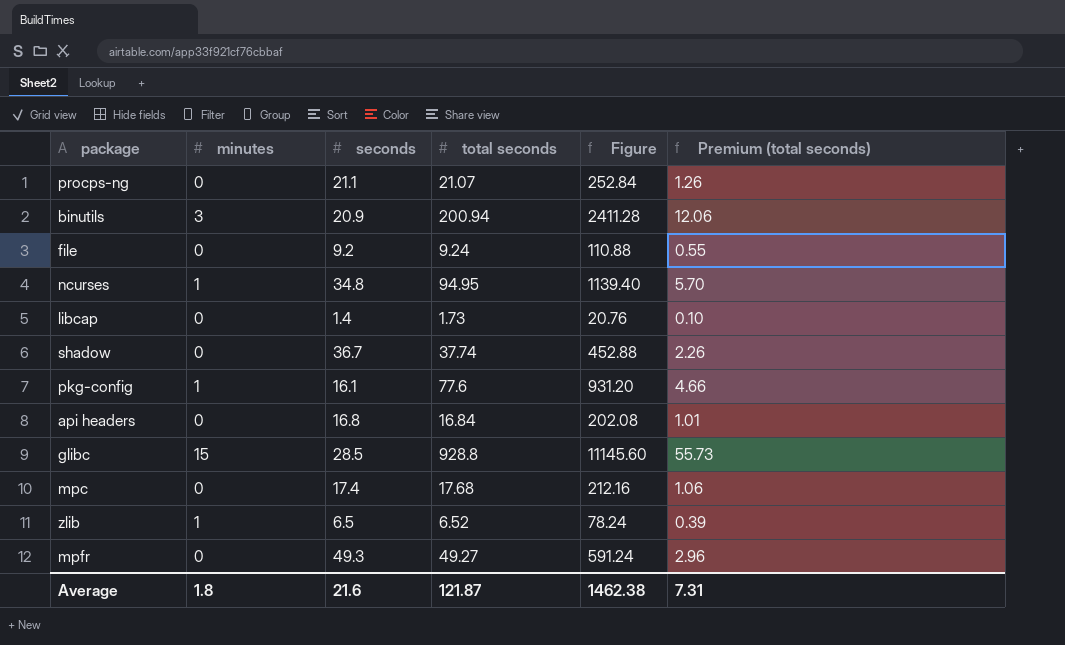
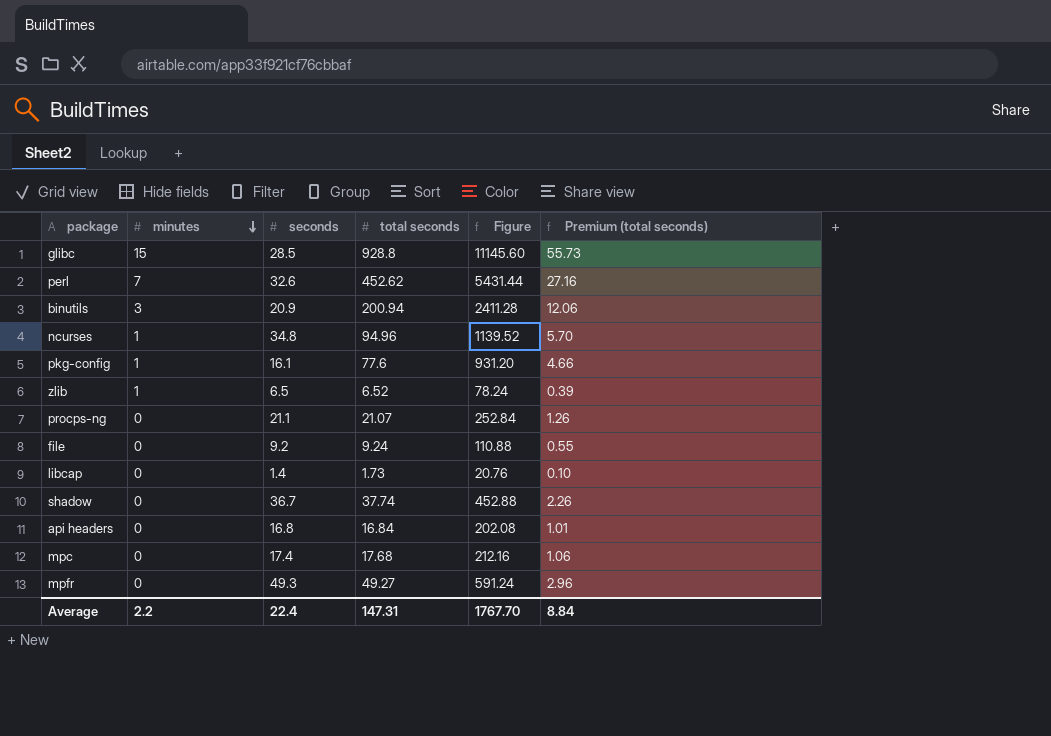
row order: none -> minutes descending
row perl: none -> 7 | 32.6 | 452.62 | 5431.44 | 27.16
ncurses | total seconds: 94.95 -> 94.96
ncurses | Figure: 1139.40 -> 1139.52
Average | minutes: 1.8 -> 2.2
Average | seconds: 21.6 -> 22.4
Average | total seconds: 121.87 -> 147.31
Average | Figure: 1462.38 -> 1767.70
Average | Premium (total seconds): 7.31 -> 8.84

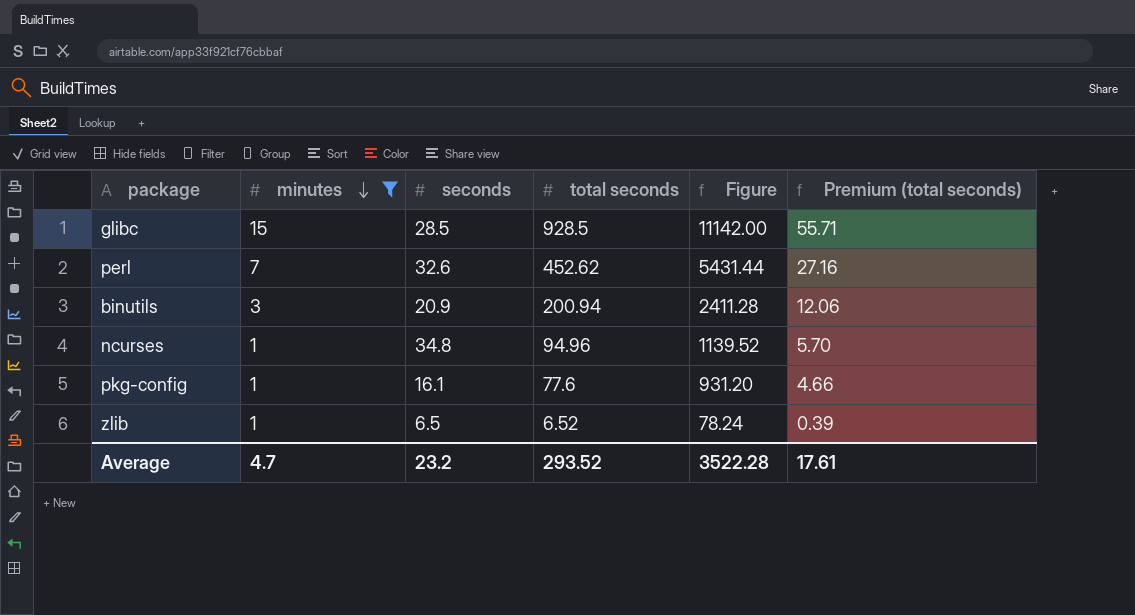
filter: none -> minutes != 0
glibc | total seconds: 928.8 -> 928.5
glibc | Figure: 11145.60 -> 11142.00
glibc | Premium (total seconds): 55.73 -> 55.71
Average | minutes: 2.2 -> 4.7
Average | seconds: 22.4 -> 23.2
Average | total seconds: 147.31 -> 293.52
Average | Figure: 1767.70 -> 3522.28
Average | Premium (total seconds): 8.84 -> 17.61

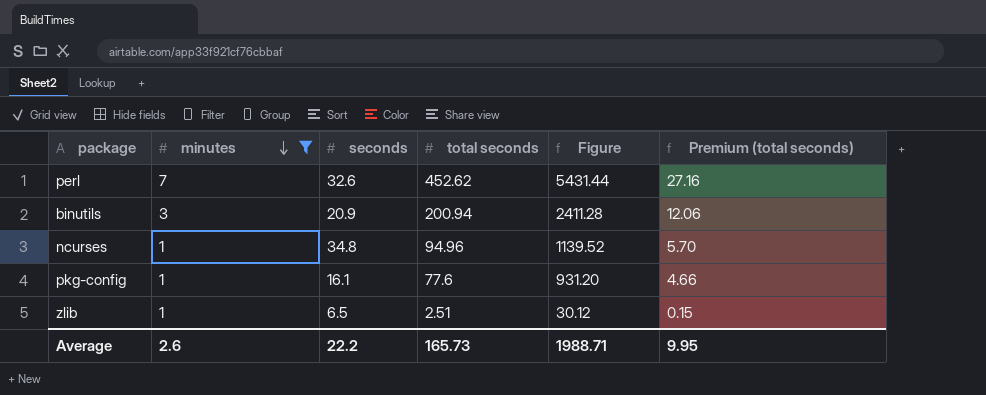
row glibc: 15 | 28.5 | 928.5 | 11142.00 | 55.71 -> none
zlib | total seconds: 6.52 -> 2.51
zlib | Figure: 78.24 -> 30.12
zlib | Premium (total seconds): 0.39 -> 0.15
Average | minutes: 4.7 -> 2.6
Average | seconds: 23.2 -> 22.2
Average | total seconds: 293.52 -> 165.73
Average | Figure: 3522.28 -> 1988.71
Average | Premium (total seconds): 17.61 -> 9.95

